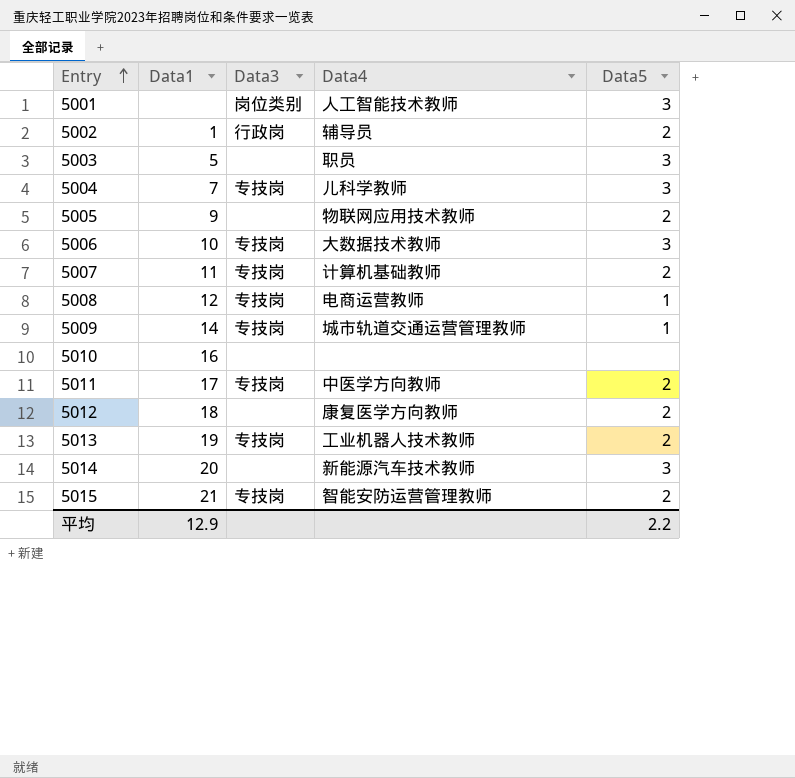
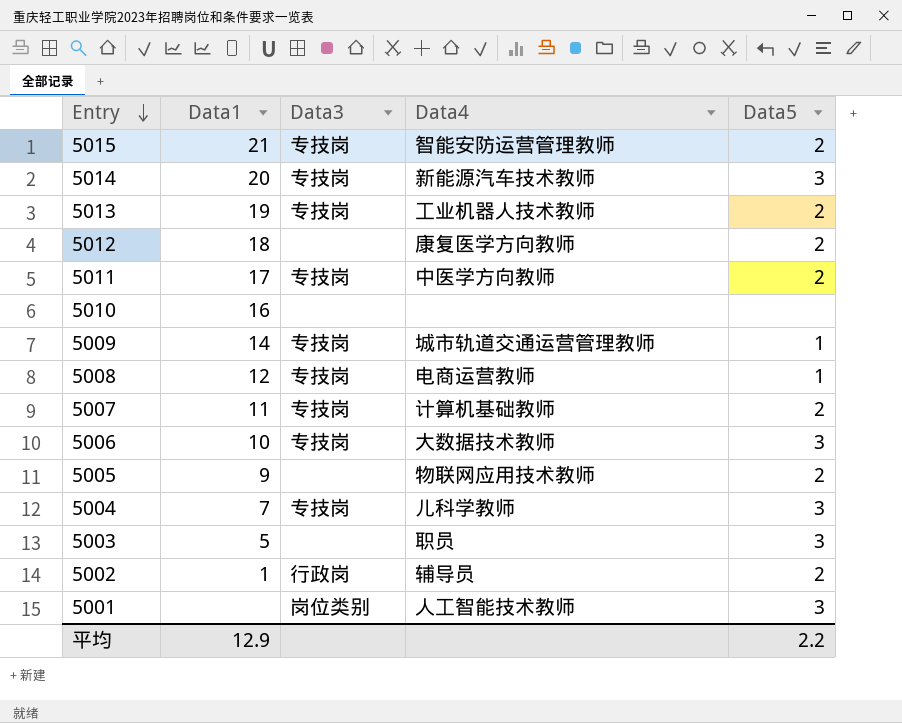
row order: Entry ascending -> Entry descending
5014 | Data3: none -> 专技岗

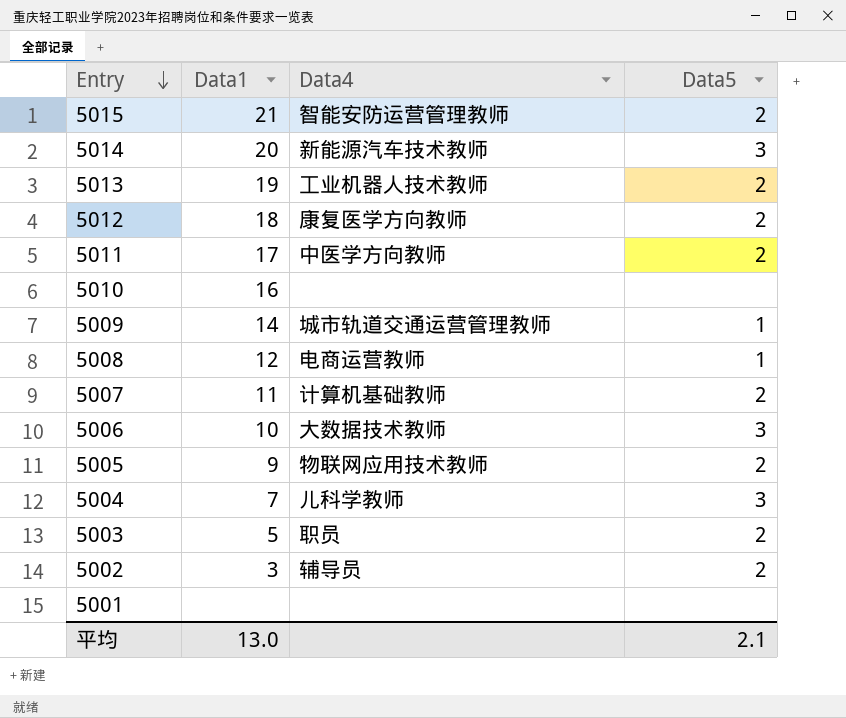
column Data3 | position: 3 -> none
5003 | Data5: 3 -> 2
5002 | Data1: 1 -> 3
5001 | Data4: 人工智能技术教师 -> none
5001 | Data5: 3 -> none
平均 | Data1: 12.9 -> 13.0
平均 | Data5: 2.2 -> 2.1

